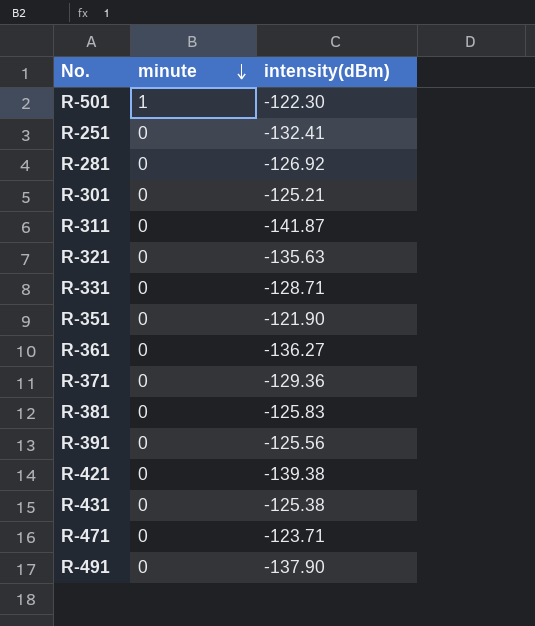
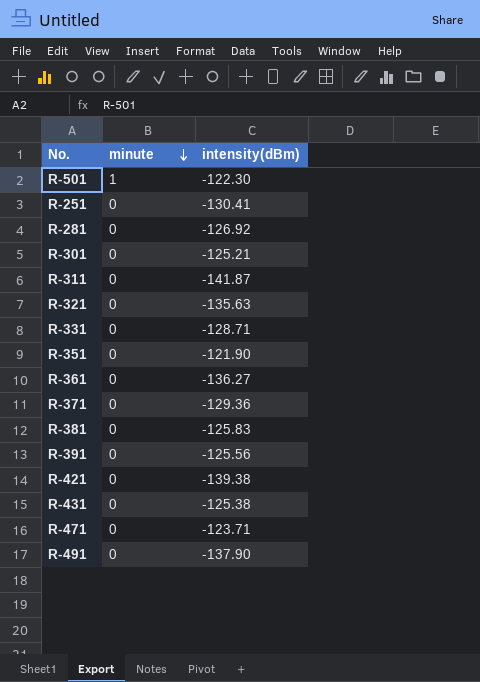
R-251 | intensity(dBm): -132.41 -> -130.41

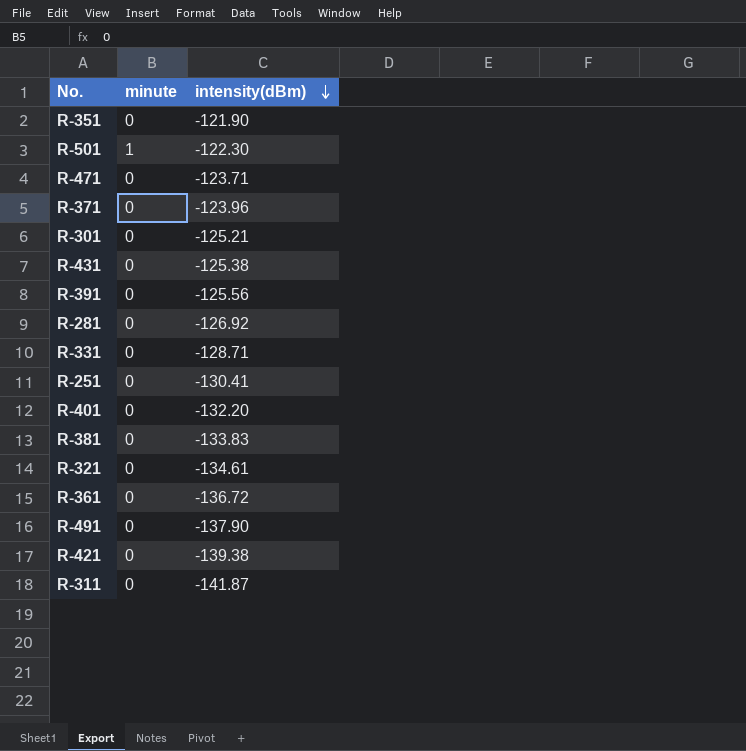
row order: minute descending -> intensity(dBm) descending
R-371 | intensity(dBm): -129.36 -> -123.96
row R-401: none -> 0 | -132.20
R-381 | intensity(dBm): -125.83 -> -133.83
R-321 | intensity(dBm): -135.63 -> -134.61
R-361 | intensity(dBm): -136.27 -> -136.72

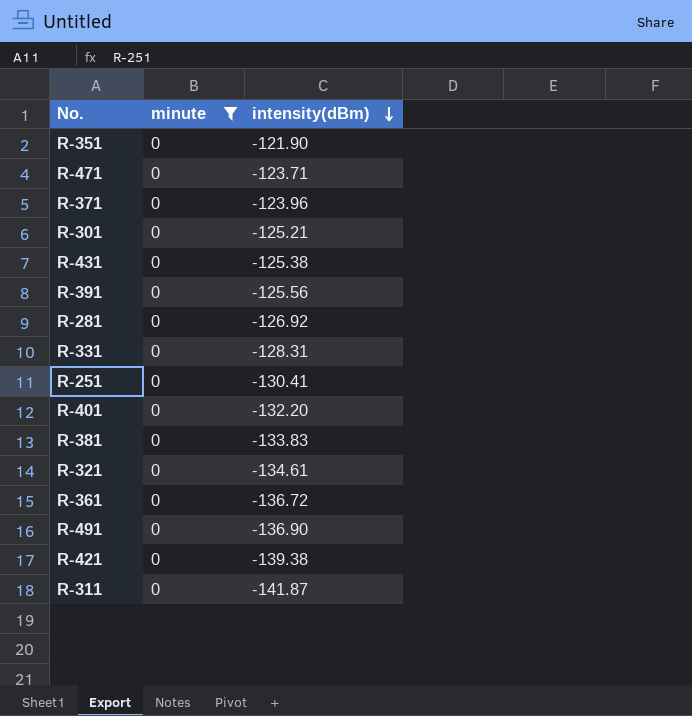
filter: none -> minute = 0
R-331 | intensity(dBm): -128.71 -> -128.31
R-491 | intensity(dBm): -137.90 -> -136.90

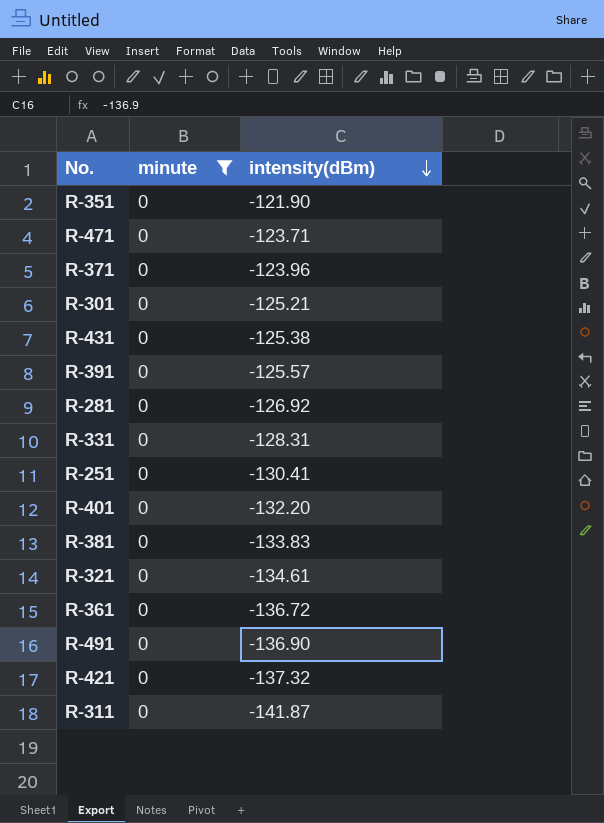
R-391 | intensity(dBm): -125.56 -> -125.57
R-421 | intensity(dBm): -139.38 -> -137.32

